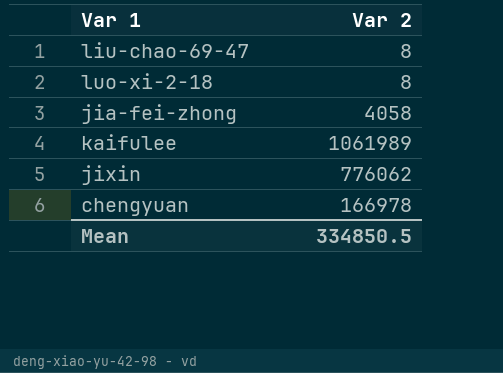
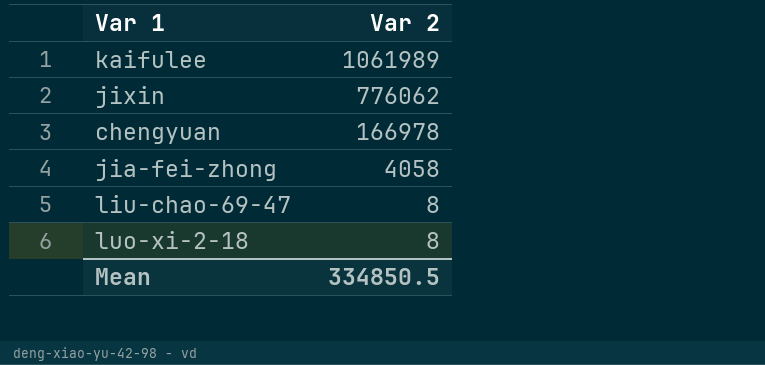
row order: none -> Var 2 descending

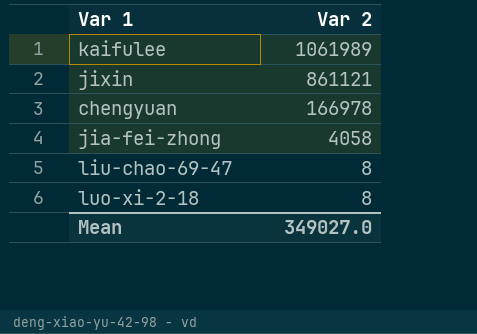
jixin | Var 2: 776062 -> 861121
Mean | Var 2: 334850.5 -> 349027.0

